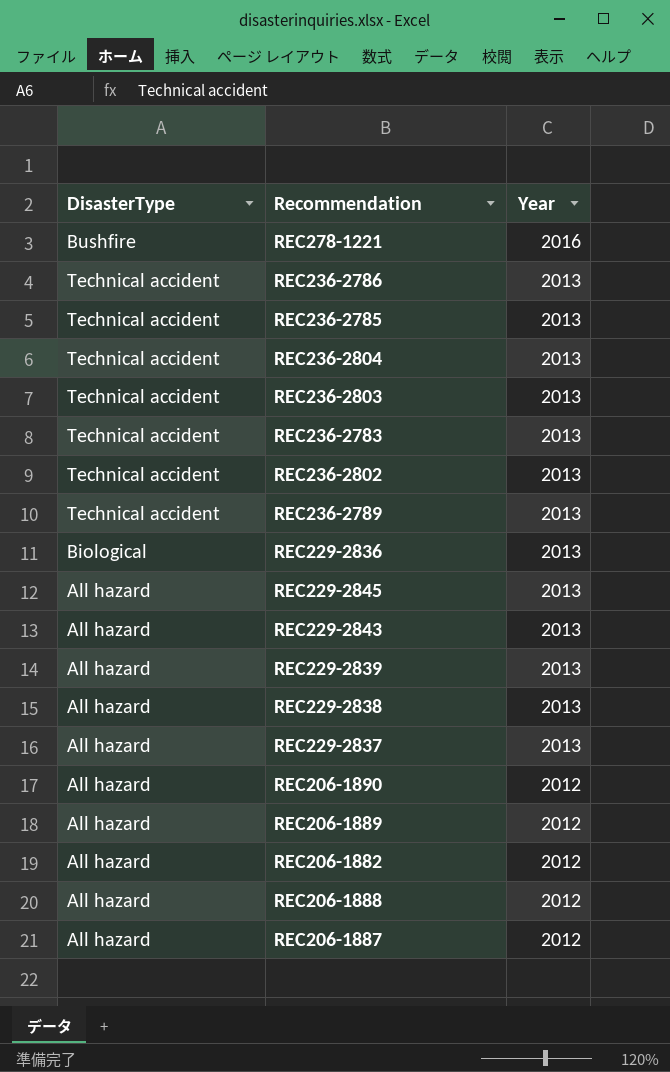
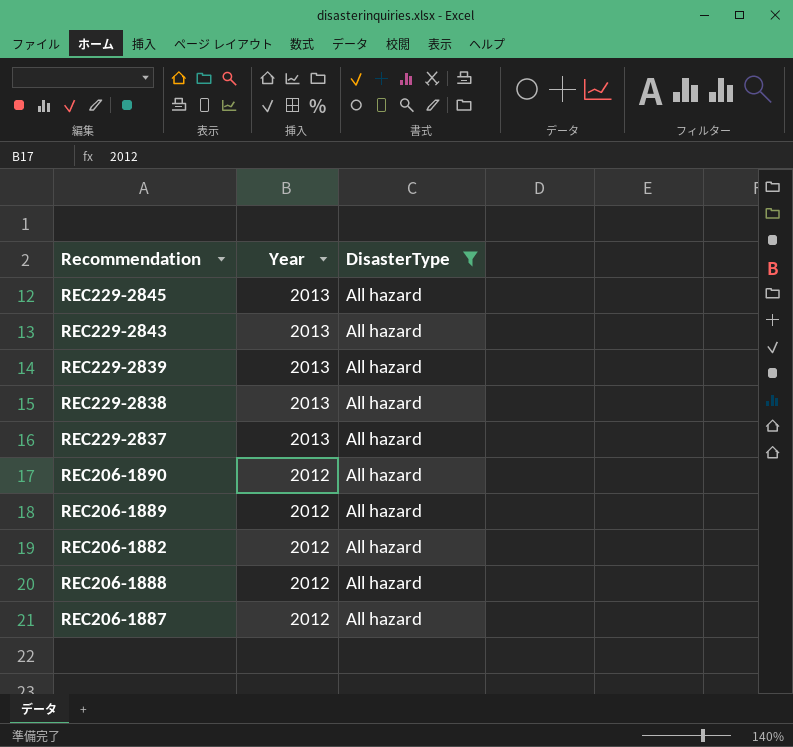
filter: none -> DisasterType = All hazard
column DisasterType | position: 1 -> 3

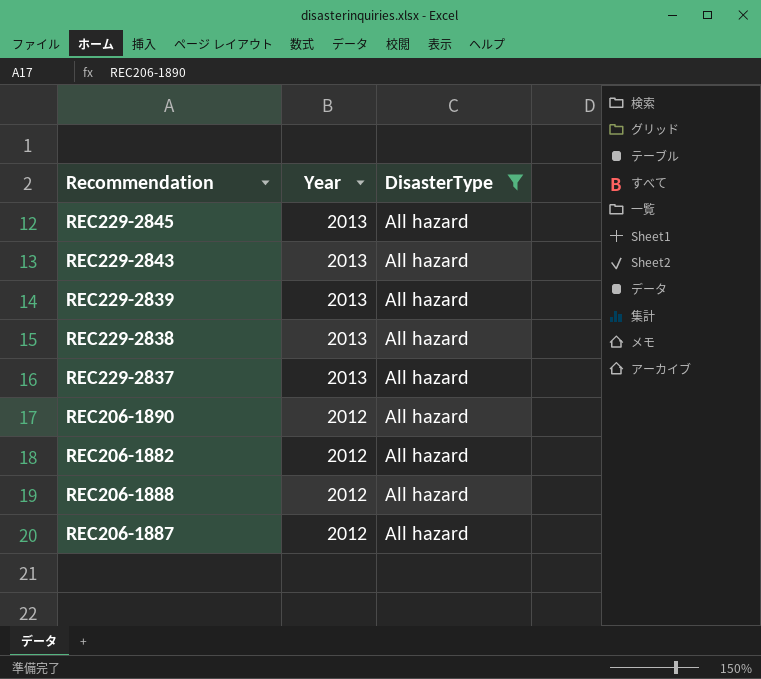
row REC206-1889: 2012 | All hazard -> none

